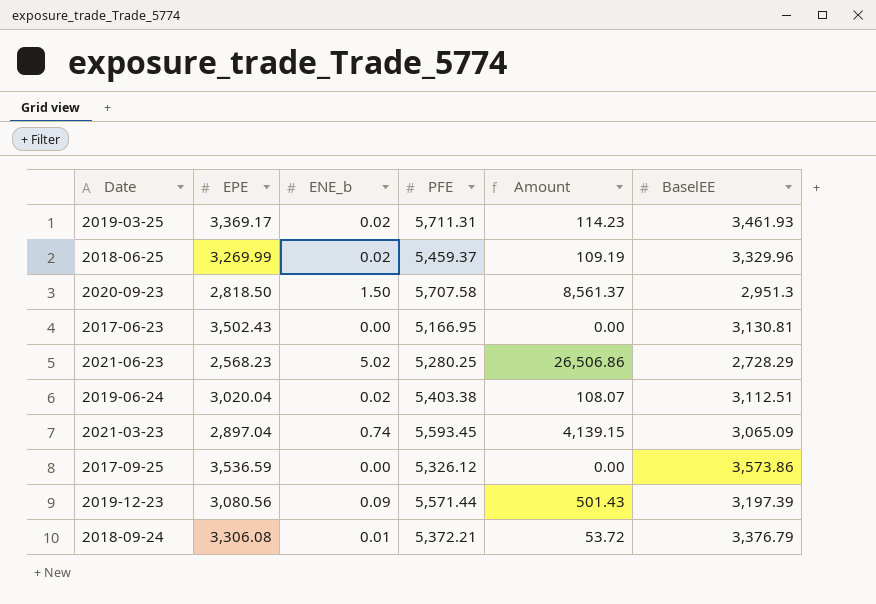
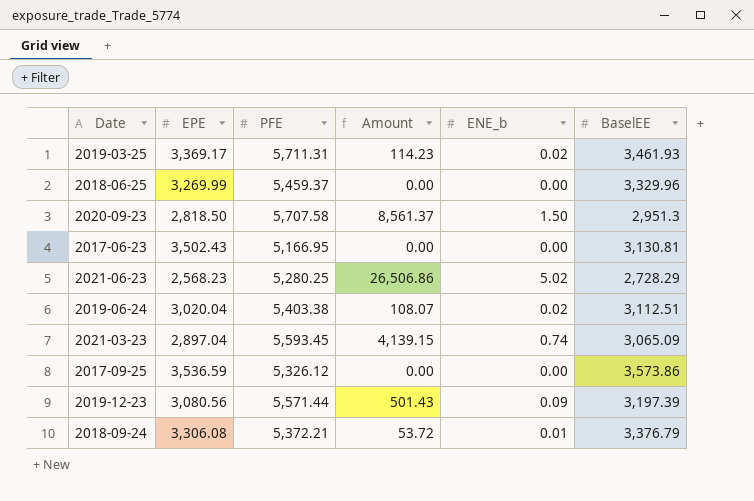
column ENE_b | position: 3 -> 5
2018-06-25 | Amount: 109.19 -> 0.00
2018-06-25 | ENE_b: 0.02 -> 0.00

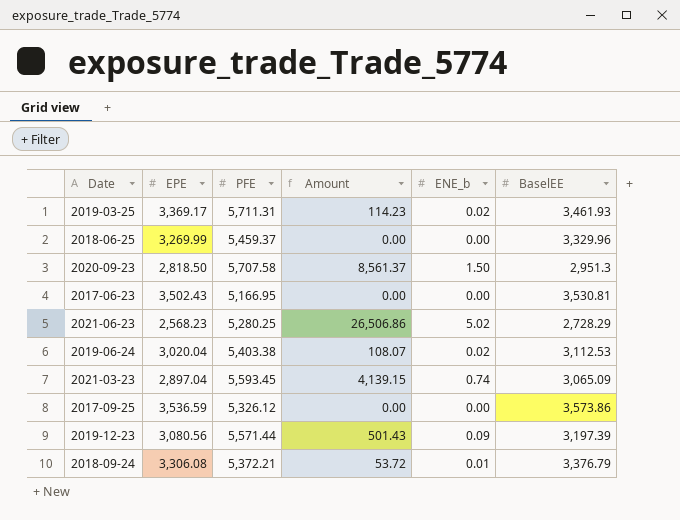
2017-06-23 | BaselEE: 3,130.81 -> 3,530.81
2019-06-24 | BaselEE: 3,112.51 -> 3,112.53

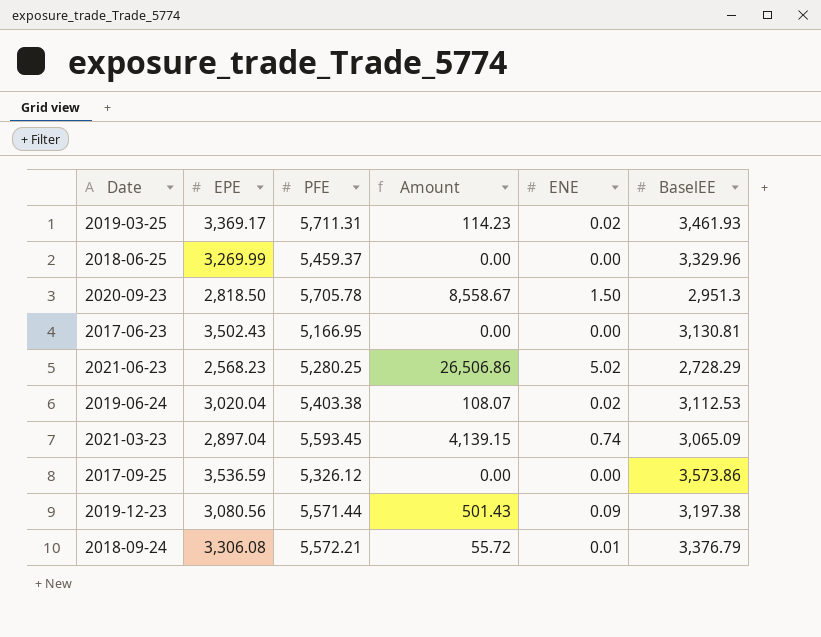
column name: ENE_b -> ENE
2020-09-23 | PFE: 5,707.58 -> 5,705.78
2020-09-23 | Amount: 8,561.37 -> 8,558.67
2017-06-23 | BaselEE: 3,530.81 -> 3,130.81
2019-12-23 | BaselEE: 3,197.39 -> 3,197.38
2018-09-24 | PFE: 5,372.21 -> 5,572.21
2018-09-24 | Amount: 53.72 -> 55.72

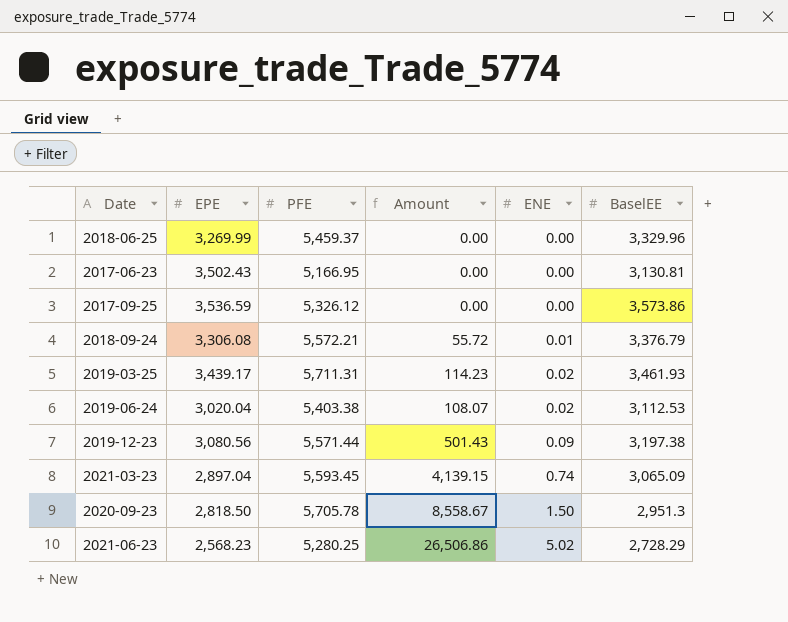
row order: none -> ENE ascending
2019-03-25 | EPE: 3,369.17 -> 3,439.17

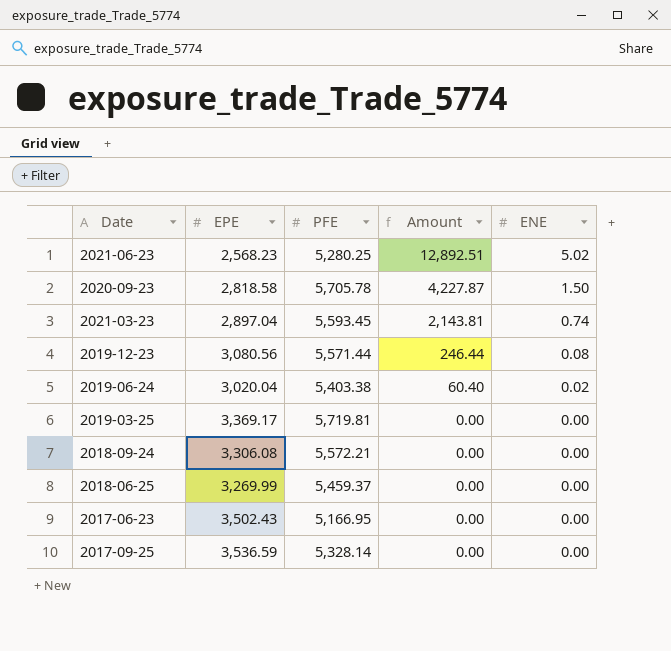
row order: ENE ascending -> Amount descending
column BaselEE | position: 6 -> none
column Amount | formula: [PFE] * [ENE] -> [EPE] * [ENE]
2020-09-23 | EPE: 2,818.50 -> 2,818.58
2019-12-23 | ENE: 0.09 -> 0.08
2019-03-25 | EPE: 3,439.17 -> 3,369.17
2019-03-25 | PFE: 5,711.31 -> 5,719.81
2019-03-25 | ENE: 0.02 -> 0.00
2018-09-24 | ENE: 0.01 -> 0.00
2017-09-25 | PFE: 5,326.12 -> 5,328.14

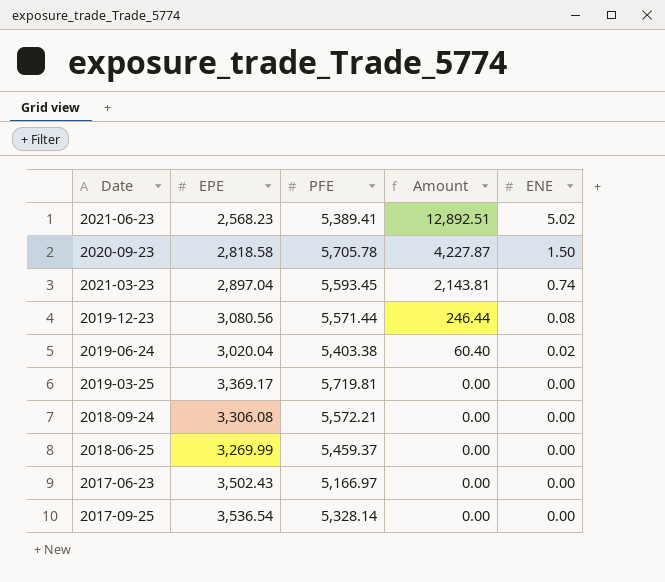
2021-06-23 | PFE: 5,280.25 -> 5,389.41
2017-06-23 | PFE: 5,166.95 -> 5,166.97
2017-09-25 | EPE: 3,536.59 -> 3,536.54

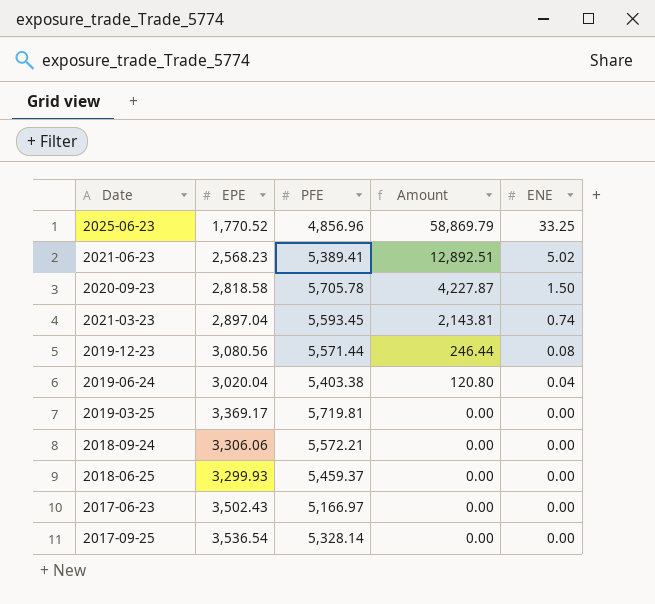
row 2025-06-23: none -> 1,770.52 | 4,856.96 | 58,869.79 | 33.25
2019-06-24 | Amount: 60.40 -> 120.80
2019-06-24 | ENE: 0.02 -> 0.04
2018-09-24 | EPE: 3,306.08 -> 3,306.06
2018-06-25 | EPE: 3,269.99 -> 3,299.93

